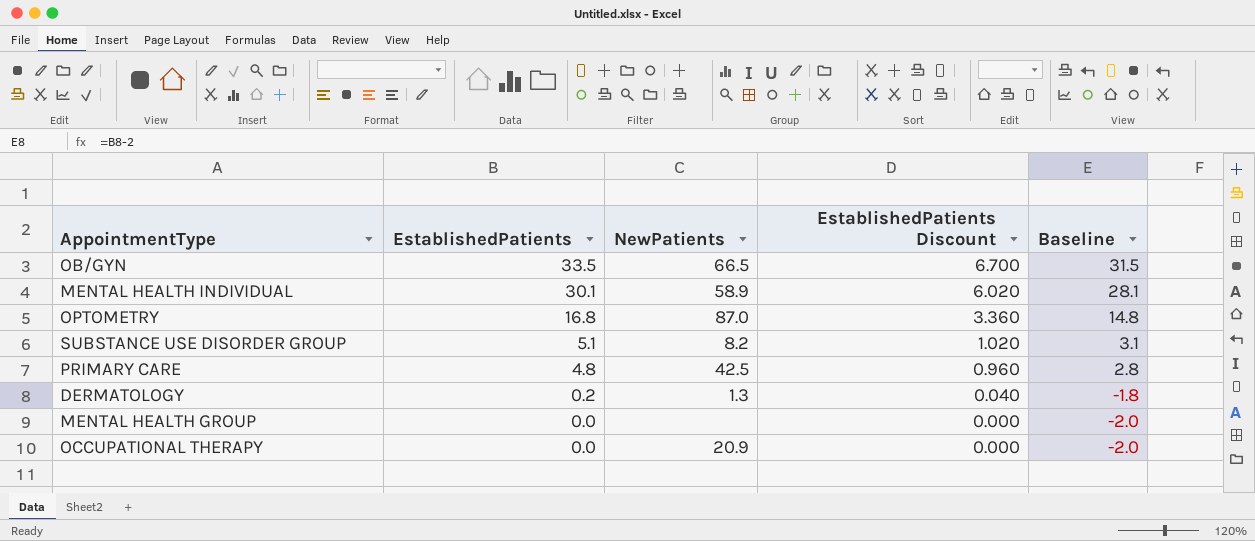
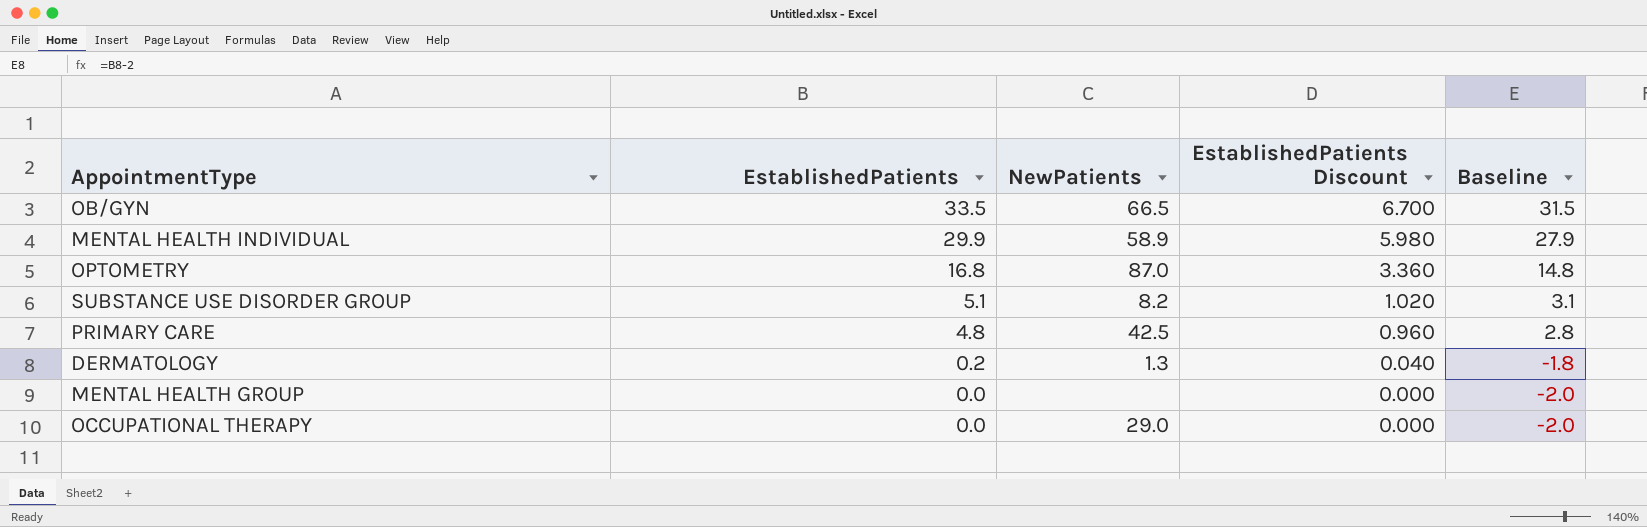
MENTAL HEALTH INDIVIDUAL | EstablishedPatients: 30.1 -> 29.9
MENTAL HEALTH INDIVIDUAL | EstablishedPatients Discount: 6.020 -> 5.980
MENTAL HEALTH INDIVIDUAL | Baseline: 28.1 -> 27.9
OCCUPATIONAL THERAPY | NewPatients: 20.9 -> 29.0

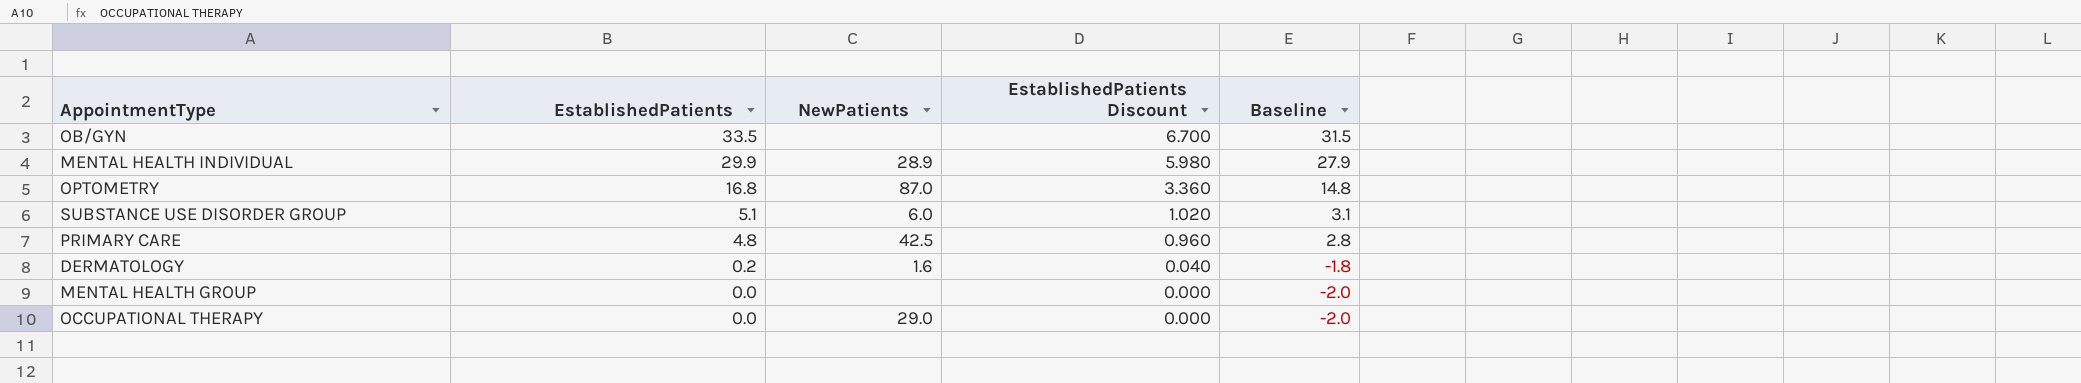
OB/GYN | NewPatients: 66.5 -> none
MENTAL HEALTH INDIVIDUAL | NewPatients: 58.9 -> 28.9
SUBSTANCE USE DISORDER GROUP | NewPatients: 8.2 -> 6.0
DERMATOLOGY | NewPatients: 1.3 -> 1.6

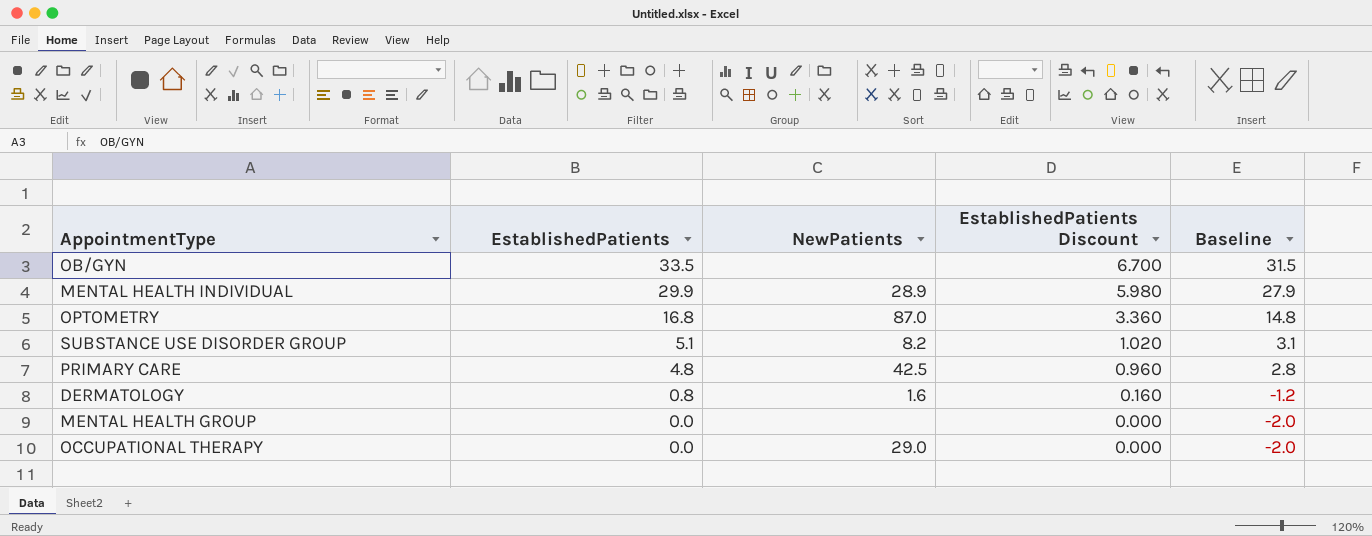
SUBSTANCE USE DISORDER GROUP | NewPatients: 6.0 -> 8.2
DERMATOLOGY | EstablishedPatients: 0.2 -> 0.8
DERMATOLOGY | EstablishedPatients Discount: 0.040 -> 0.160
DERMATOLOGY | Baseline: -1.8 -> -1.2

